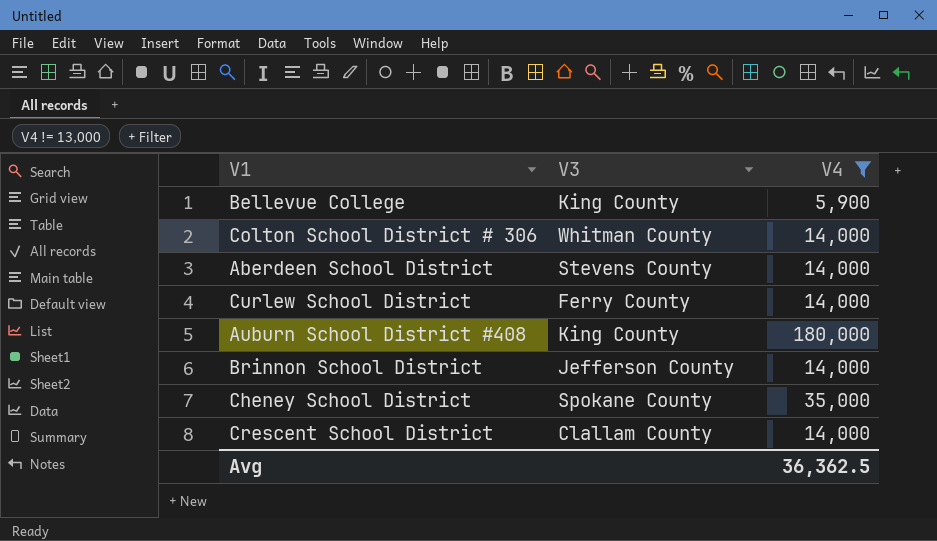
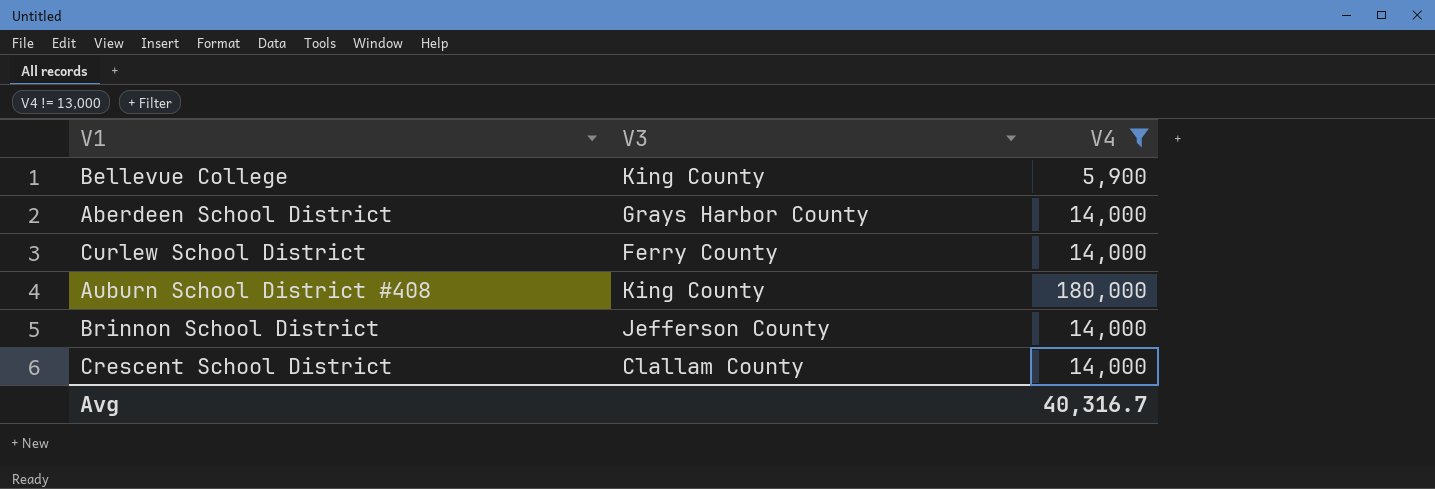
row Colton School District # 306: Whitman County | 14,000 -> none
row Cheney School District: Spokane County | 35,000 -> none
Aberdeen School District | V3: Stevens County -> Grays Harbor County
Avg | V4: 36,362.5 -> 40,316.7

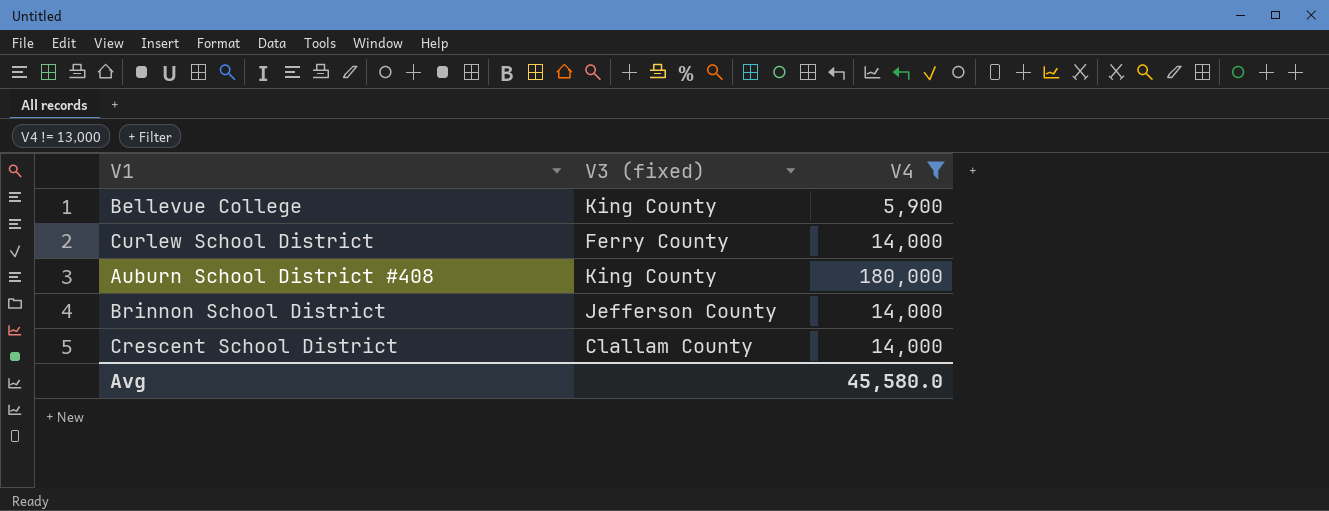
column name: V3 -> V3 (fixed)
row Aberdeen School District: Grays Harbor County | 14,000 -> none
Avg | V4: 40,316.7 -> 45,580.0

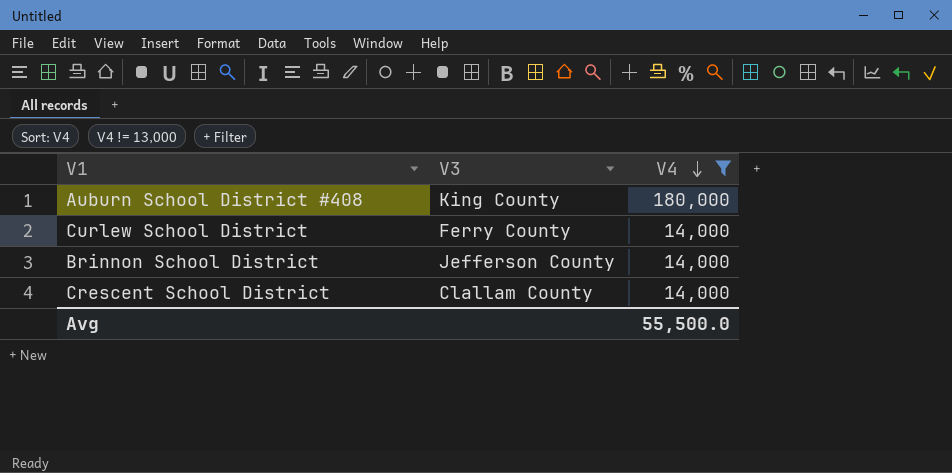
row order: none -> V4 descending
column name: V3 (fixed) -> V3
row Bellevue College: King County | 5,900 -> none
Avg | V4: 45,580.0 -> 55,500.0

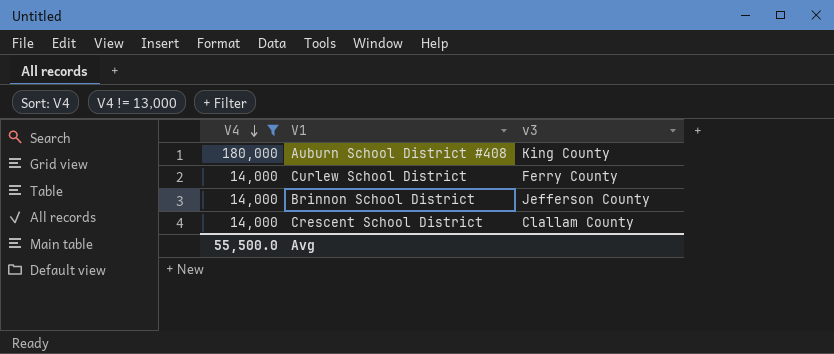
column V4 | position: 3 -> 1
column name: V3 -> v3

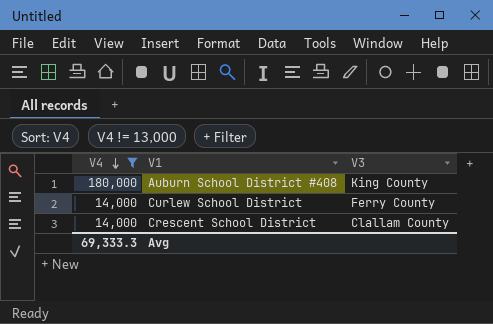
column name: v3 -> V3
row Brinnon School District: 14,000 | Jefferson County -> none
Avg | V4: 55,500.0 -> 69,333.3

